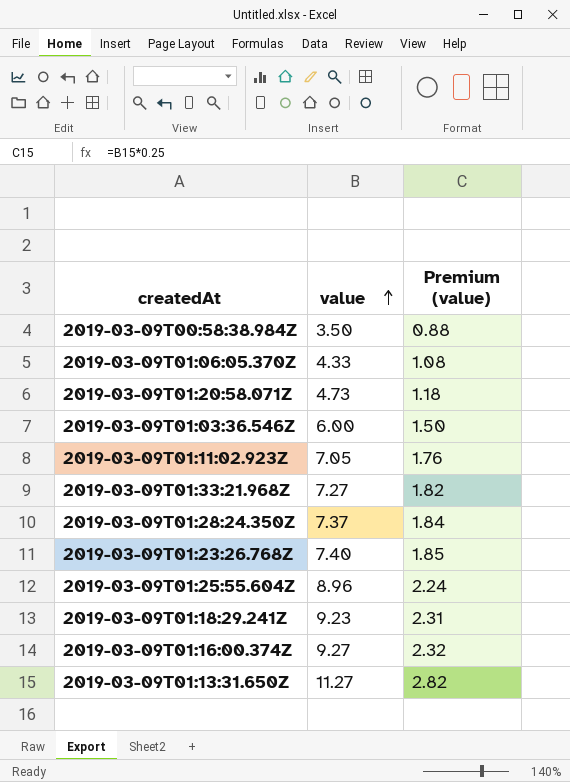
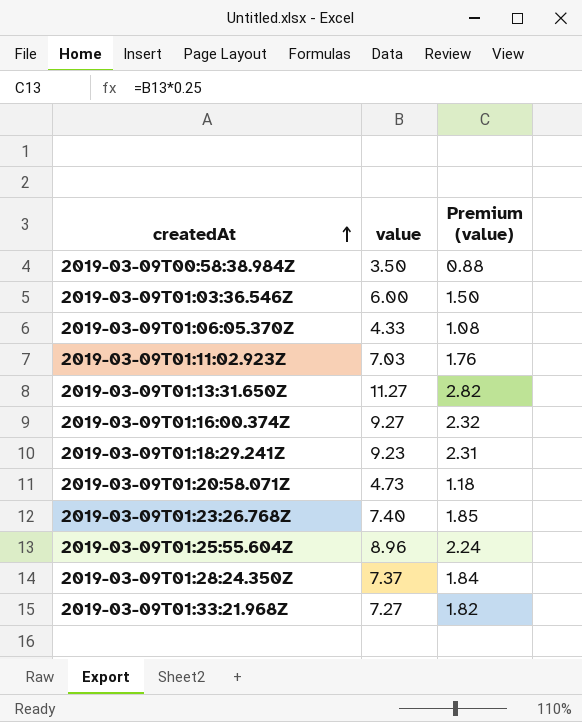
row order: value ascending -> createdAt ascending
2019-03-09T01:11:02.923Z | value: 7.05 -> 7.03

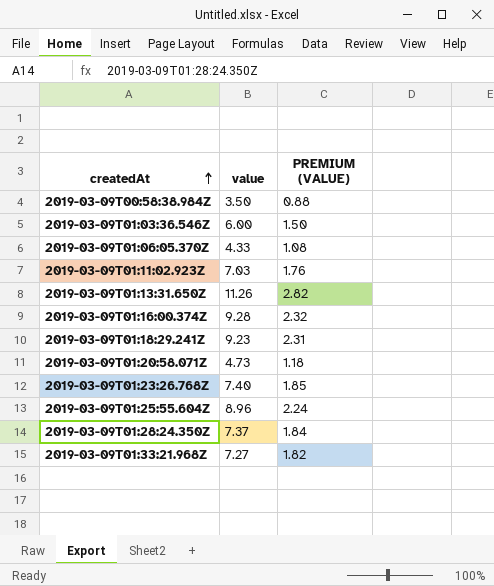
column name: Premium (value) -> PREMIUM (VALUE)
2019-03-09T01:13:31.650Z | value: 11.27 -> 11.26
2019-03-09T01:16:00.374Z | value: 9.27 -> 9.28

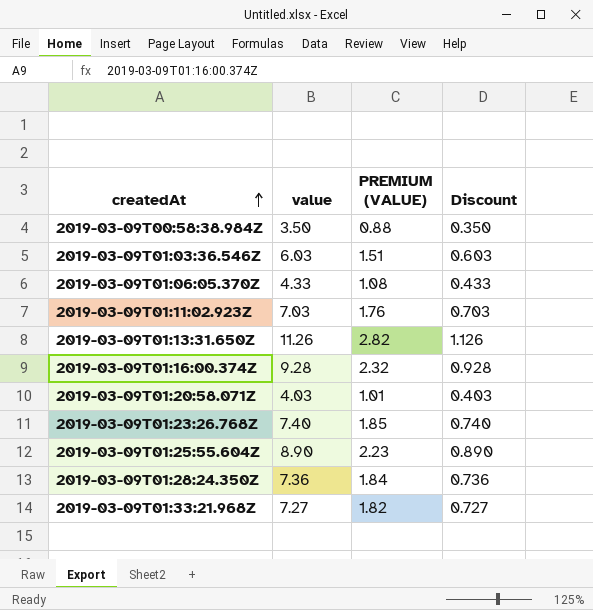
column Discount | formula: none -> [value] * 0.1
row 2019-03-09T01:18:29.241Z: 9.23 | 2.31 -> none
2019-03-09T01:03:36.546Z | value: 6.00 -> 6.03
2019-03-09T01:03:36.546Z | PREMIUM (VALUE): 1.50 -> 1.51
2019-03-09T01:20:58.071Z | value: 4.73 -> 4.03
2019-03-09T01:20:58.071Z | PREMIUM (VALUE): 1.18 -> 1.01
2019-03-09T01:25:55.604Z | value: 8.96 -> 8.90
2019-03-09T01:25:55.604Z | PREMIUM (VALUE): 2.24 -> 2.23
2019-03-09T01:28:24.350Z | value: 7.37 -> 7.36

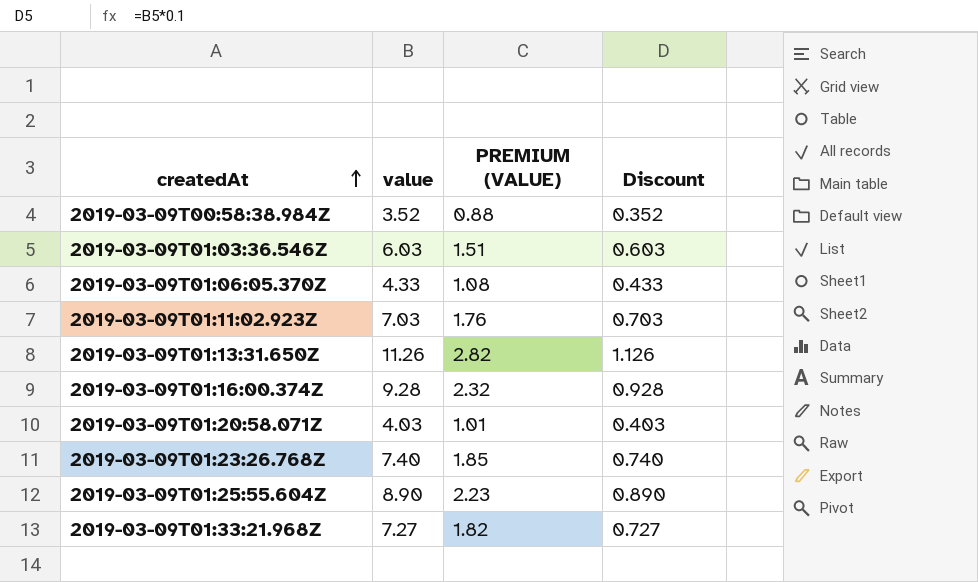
row 2019-03-09T01:28:24.350Z: 7.36 | 1.84 | 0.736 -> none
2019-03-09T00:58:38.984Z | value: 3.50 -> 3.52
2019-03-09T00:58:38.984Z | Discount: 0.350 -> 0.352

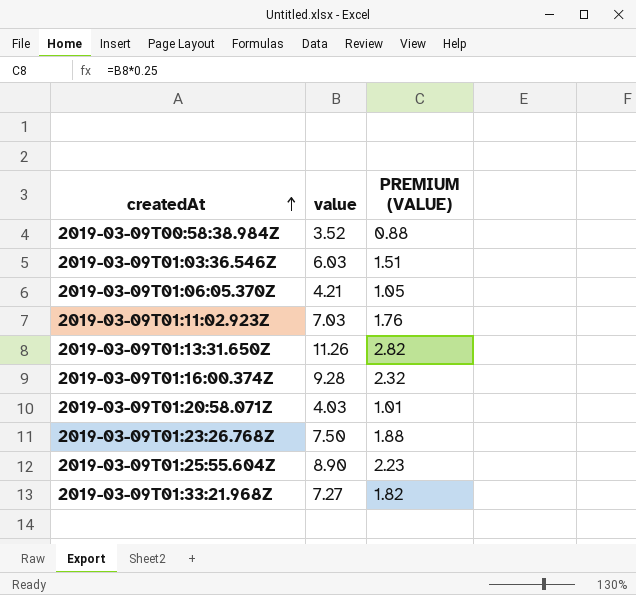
column Discount | formula: [value] * 0.1 -> none
2019-03-09T01:06:05.370Z | value: 4.33 -> 4.21
2019-03-09T01:06:05.370Z | PREMIUM (VALUE): 1.08 -> 1.05
2019-03-09T01:23:26.768Z | value: 7.40 -> 7.50
2019-03-09T01:23:26.768Z | PREMIUM (VALUE): 1.85 -> 1.88

